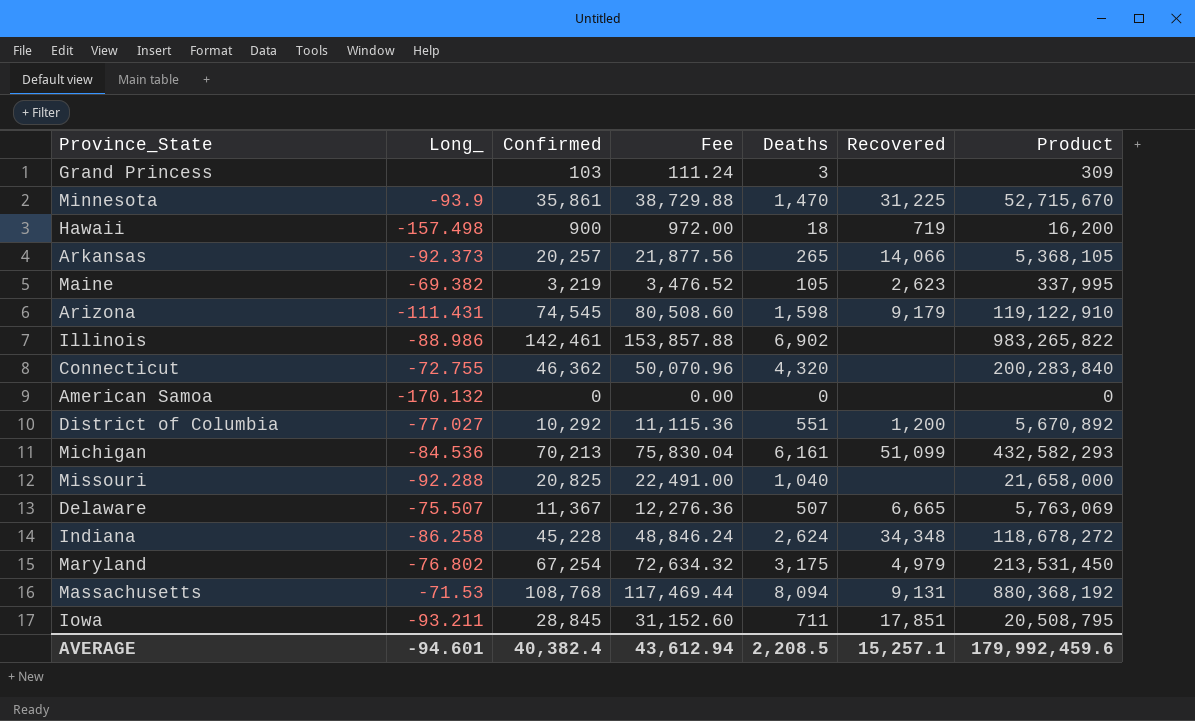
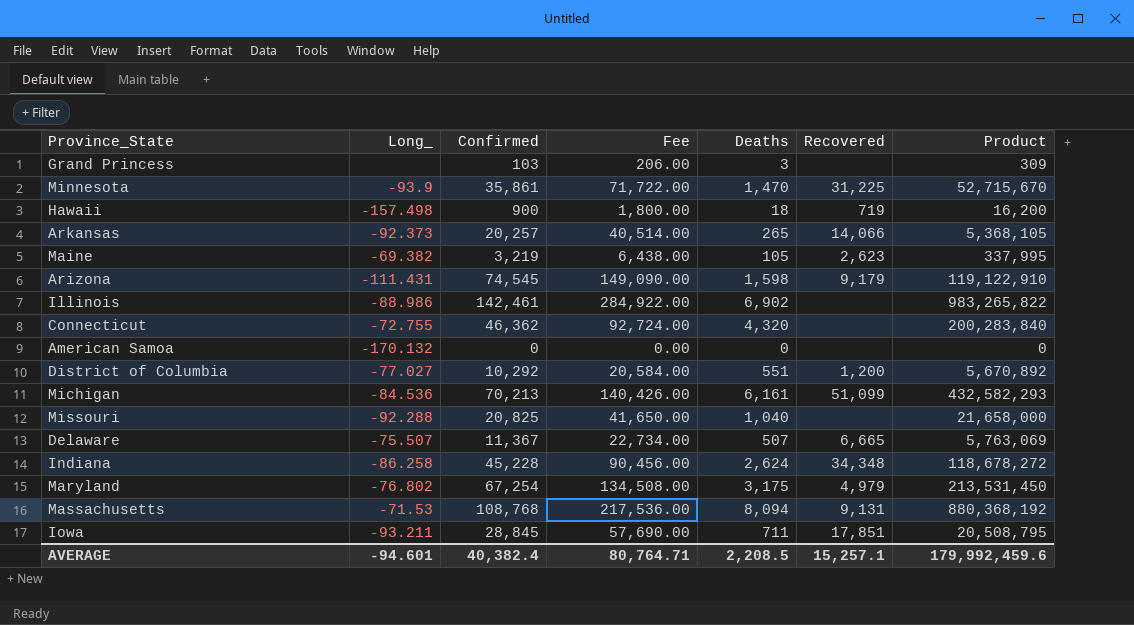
column Fee | formula: [Confirmed] * 1.08 -> [Confirmed] * 2
AVERAGE | Fee: 43,612.94 -> 80,764.71

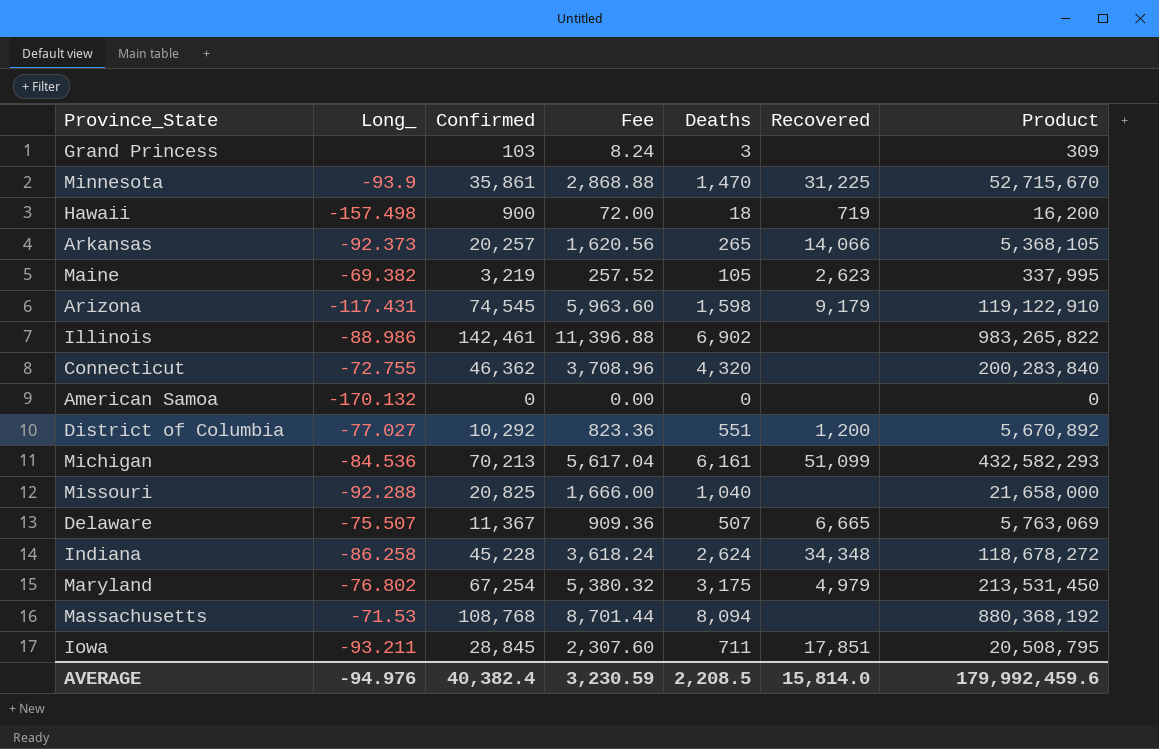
column Fee | formula: [Confirmed] * 2 -> [Confirmed] * 0.08
Arizona | Long_: -111.431 -> -117.431
Massachusetts | Recovered: 9,131 -> none
AVERAGE | Long_: -94.601 -> -94.976
AVERAGE | Fee: 80,764.71 -> 3,230.59
AVERAGE | Recovered: 15,257.1 -> 15,814.0

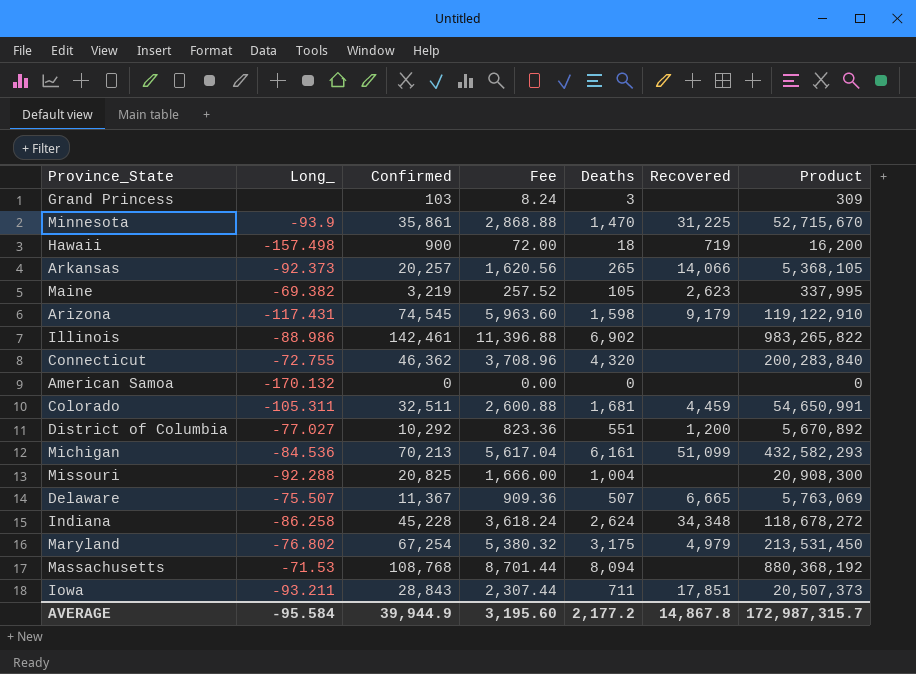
row Colorado: none -> -105.311 | 32,511 | 2,600.88 | 1,681 | 4,459 | 54,650,991
Missouri | Deaths: 1,040 -> 1,004
Missouri | Product: 21,658,000 -> 20,908,300
Iowa | Confirmed: 28,845 -> 28,843
Iowa | Fee: 2,307.60 -> 2,307.44
Iowa | Product: 20,508,795 -> 20,507,373
AVERAGE | Long_: -94.976 -> -95.584
AVERAGE | Confirmed: 40,382.4 -> 39,944.9
AVERAGE | Fee: 3,230.59 -> 3,195.60
AVERAGE | Deaths: 2,208.5 -> 2,177.2
AVERAGE | Recovered: 15,814.0 -> 14,867.8
AVERAGE | Product: 179,992,459.6 -> 172,987,315.7

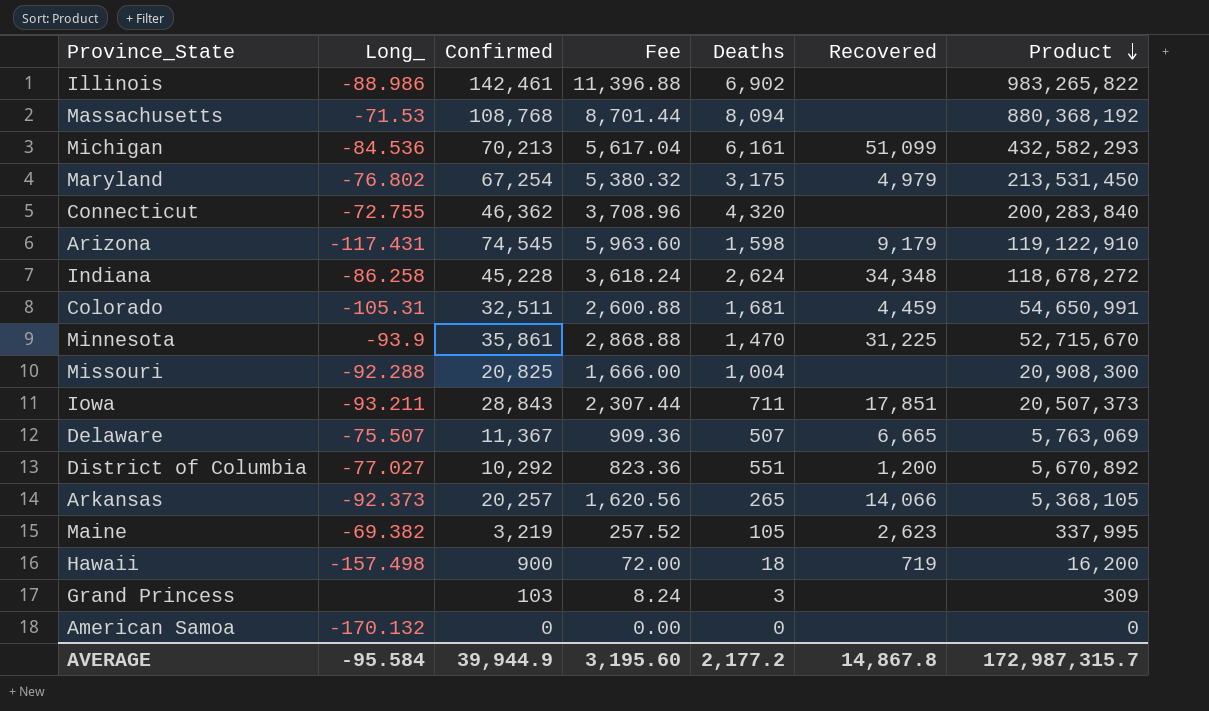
row order: none -> Product descending
Colorado | Long_: -105.311 -> -105.31

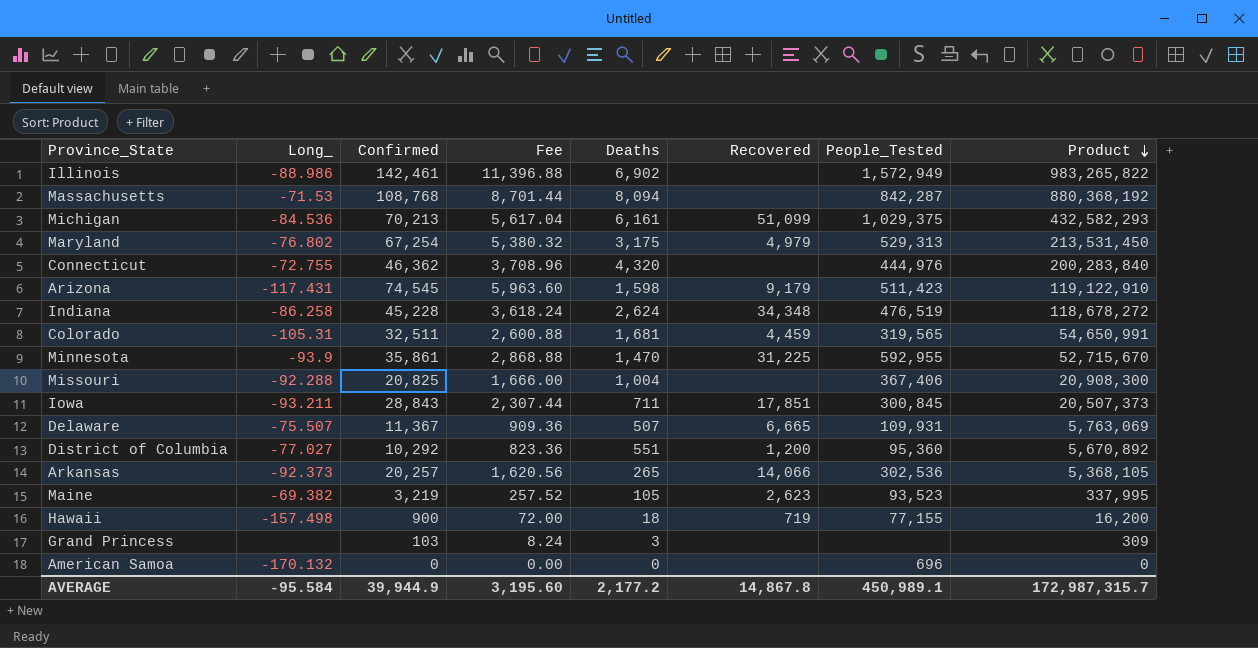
column People_Tested | position: none -> 7

